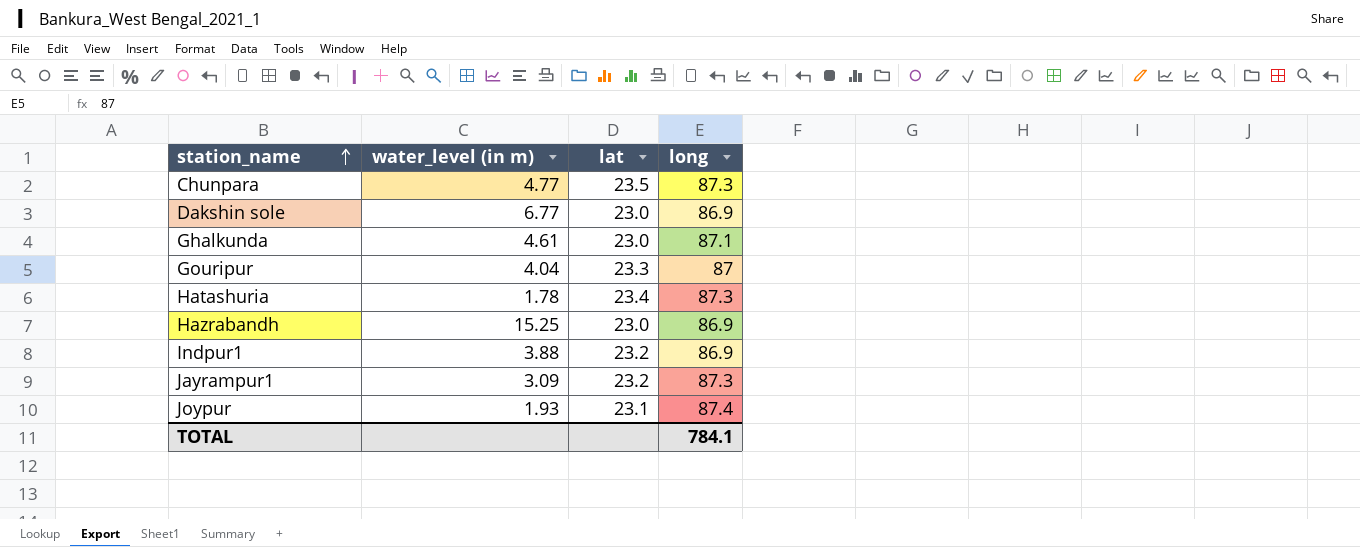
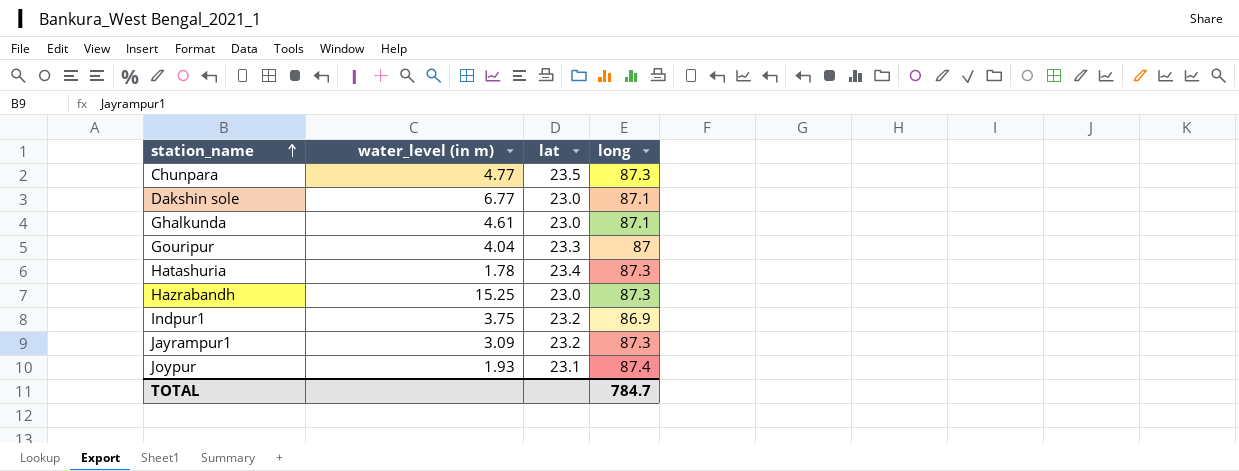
Dakshin sole | long: 86.9 -> 87.1
Hazrabandh | long: 86.9 -> 87.3
Indpur1 | water_level (in m): 3.88 -> 3.75
TOTAL | long: 784.1 -> 784.7

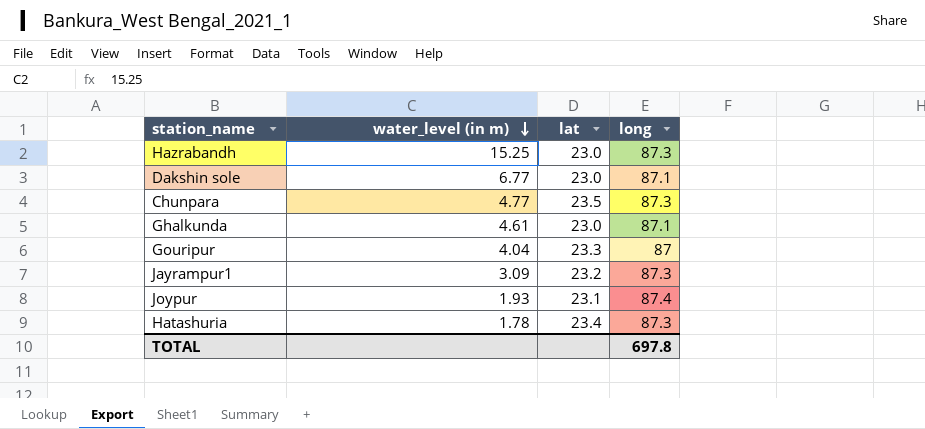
row order: station_name ascending -> water_level (in m) descending
row Indpur1: 3.75 | 23.2 | 86.9 -> none
TOTAL | long: 784.7 -> 697.8

